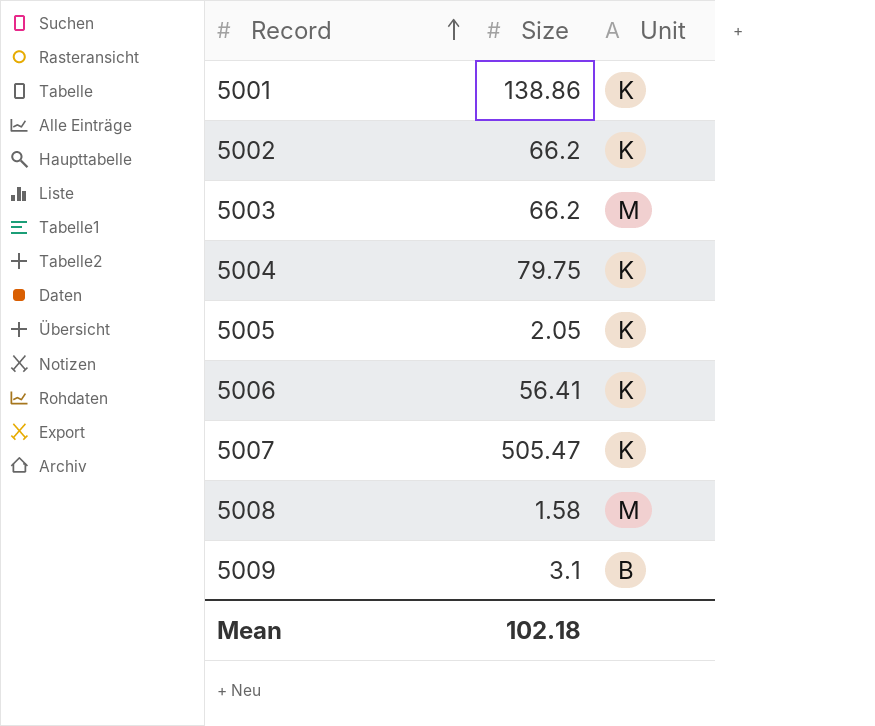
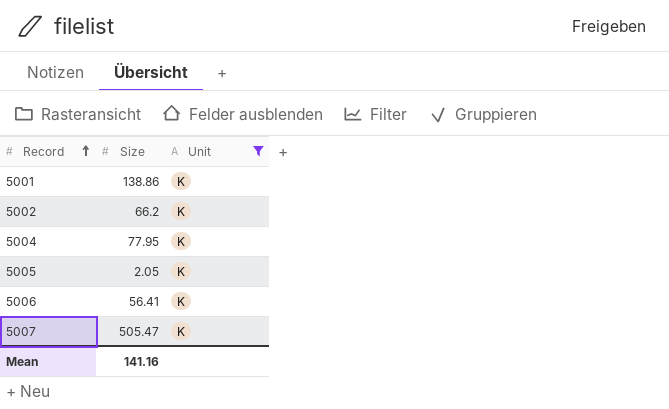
filter: none -> Unit = K
5004 | Size: 79.75 -> 77.95
Mean | Size: 102.18 -> 141.16

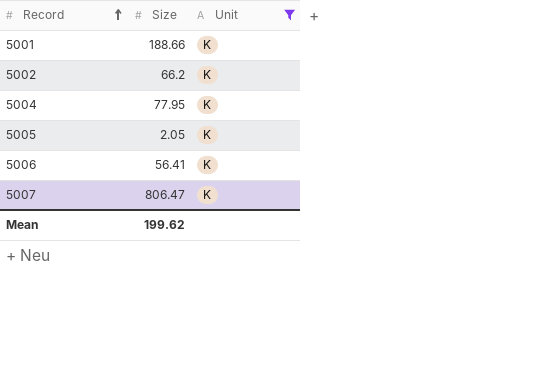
5001 | Size: 138.86 -> 188.66
5007 | Size: 505.47 -> 806.47
Mean | Size: 141.16 -> 199.62

